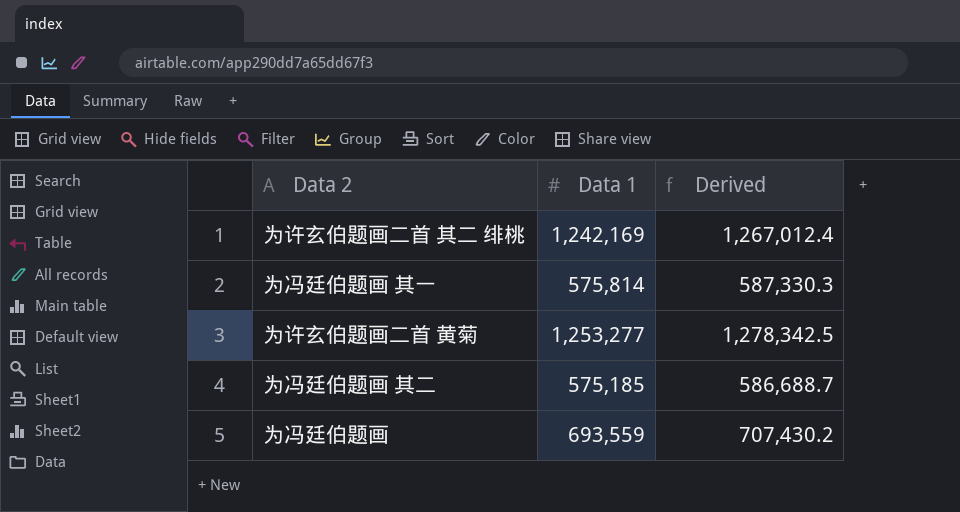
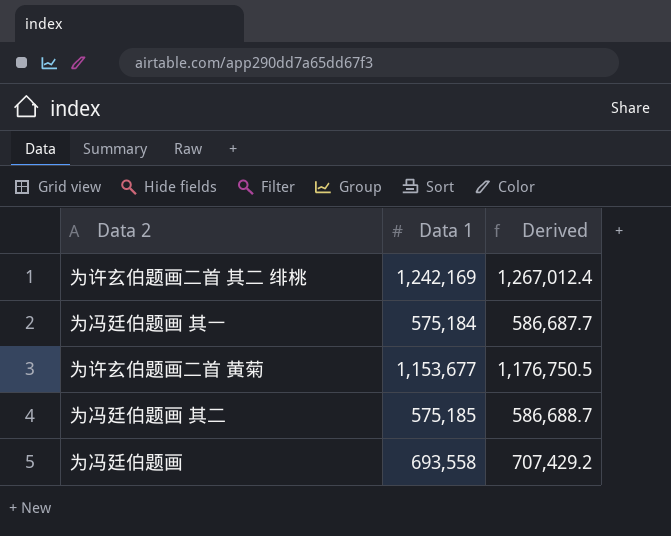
为冯廷伯题画 其一 | Data 1: 575,814 -> 575,184
为冯廷伯题画 其一 | Derived: 587,330.3 -> 586,687.7
为许玄伯题画二首 黄菊 | Data 1: 1,253,277 -> 1,153,677
为许玄伯题画二首 黄菊 | Derived: 1,278,342.5 -> 1,176,750.5
为冯廷伯题画 | Data 1: 693,559 -> 693,558
为冯廷伯题画 | Derived: 707,430.2 -> 707,429.2

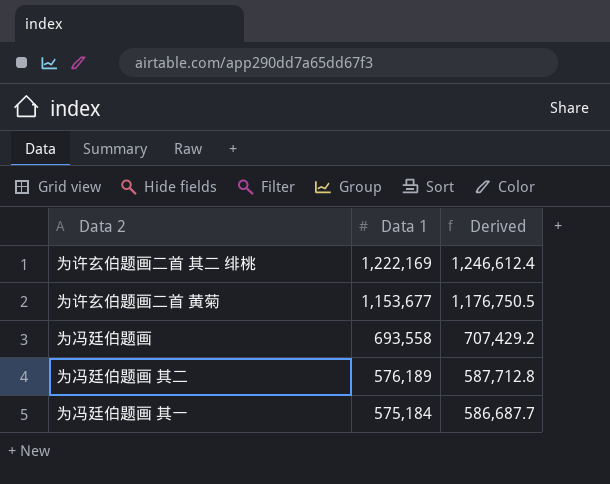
row order: none -> Data 1 descending
为许玄伯题画二首 其二 绯桃 | Data 1: 1,242,169 -> 1,222,169
为许玄伯题画二首 其二 绯桃 | Derived: 1,267,012.4 -> 1,246,612.4
为冯廷伯题画 其二 | Data 1: 575,185 -> 576,189
为冯廷伯题画 其二 | Derived: 586,688.7 -> 587,712.8

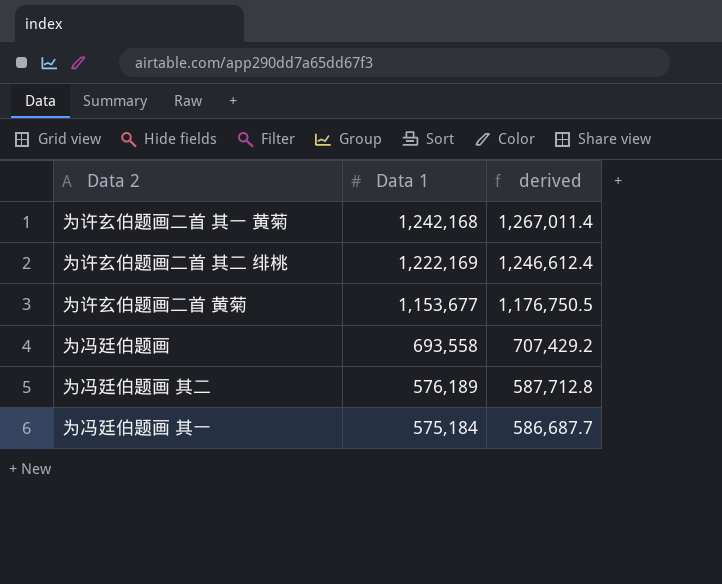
column name: Derived -> derived
row 为许玄伯题画二首 其一 黄菊: none -> 1,242,168 | 1,267,011.4

